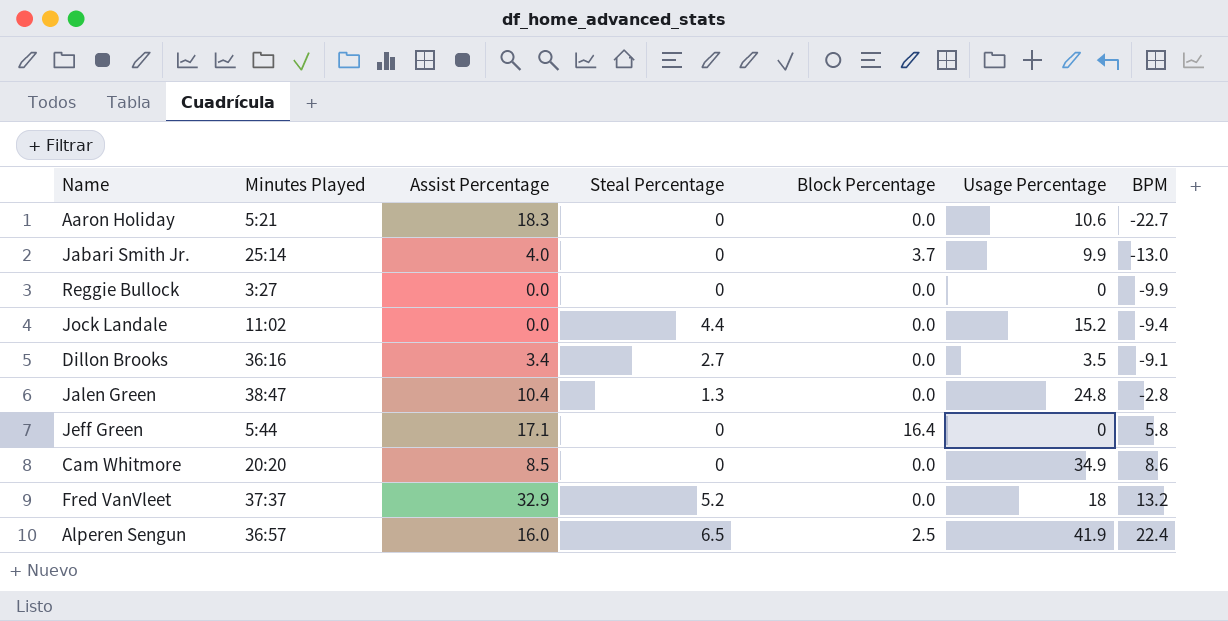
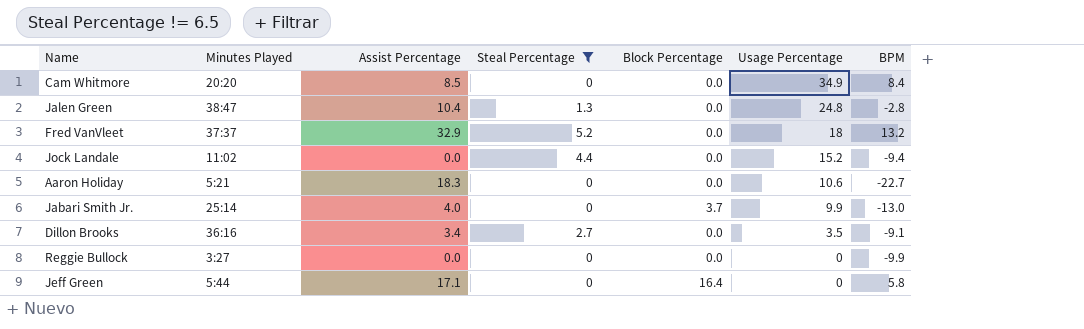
filter: none -> Steal Percentage != 6.5
row order: BPM ascending -> Usage Percentage descending
Cam Whitmore | BPM: 8.6 -> 8.4

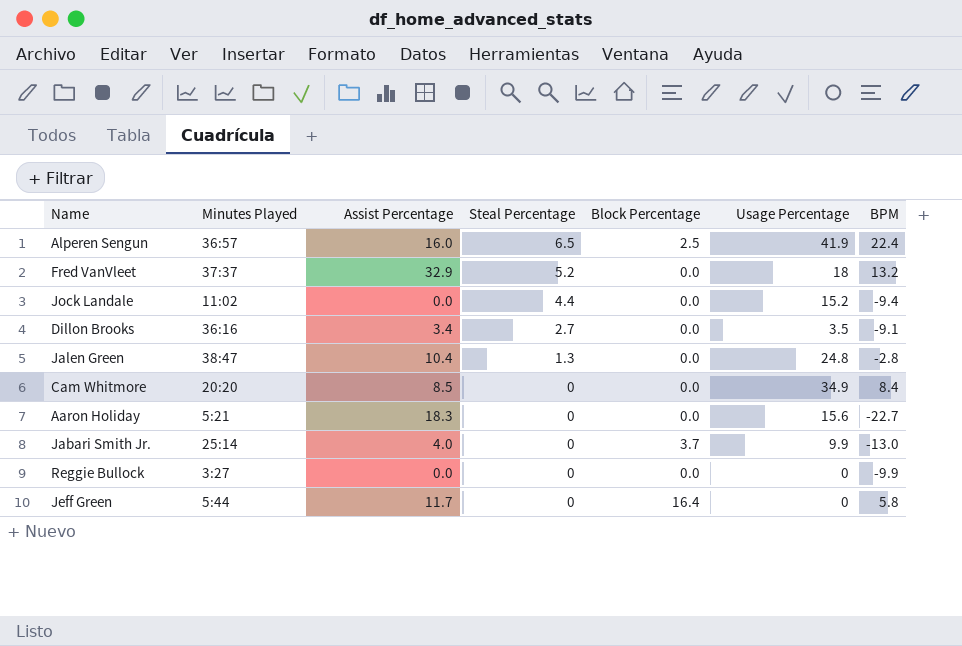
filter: Steal Percentage != 6.5 -> none
row order: Usage Percentage descending -> Steal Percentage descending
Aaron Holiday | Usage Percentage: 10.6 -> 15.6
Jeff Green | Assist Percentage: 17.1 -> 11.7

